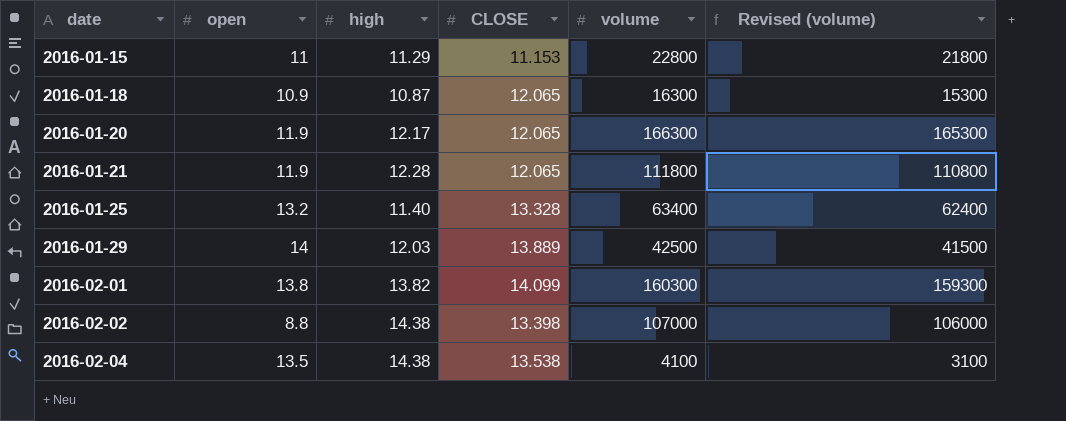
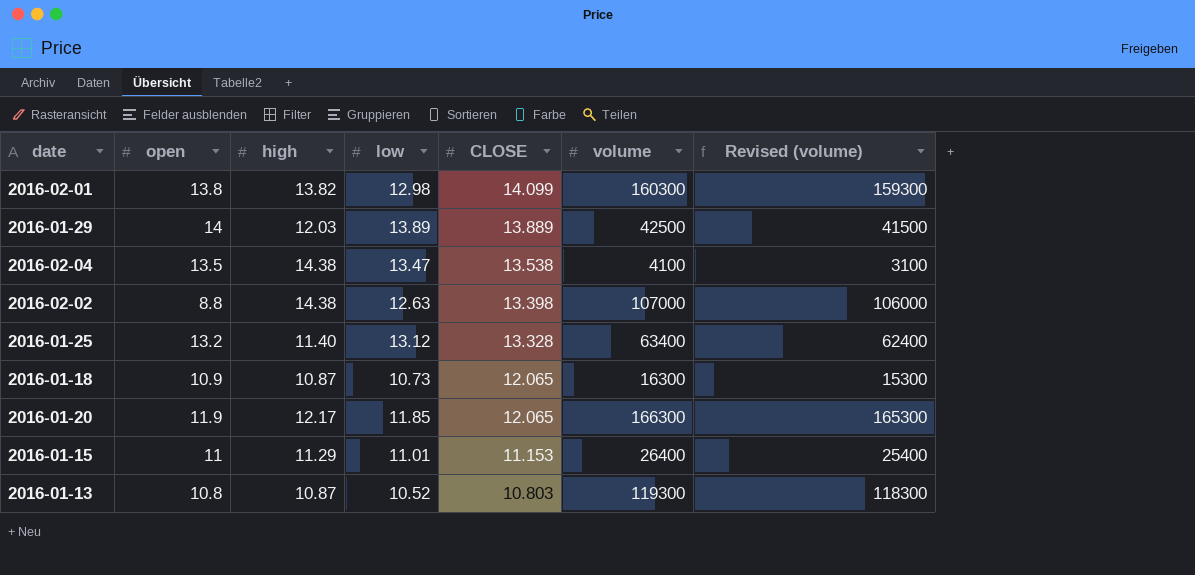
row order: date ascending -> CLOSE descending
column low | position: none -> 4
row 2016-01-21: 11.9 | 12.28 | 12.065 | 111800 | 110800 -> none
2016-01-15 | volume: 22800 -> 26400
2016-01-15 | Revised (volume): 21800 -> 25400
row 2016-01-13: none -> 10.8 | 10.87 | 10.52 | 10.803 | 119300 | 118300

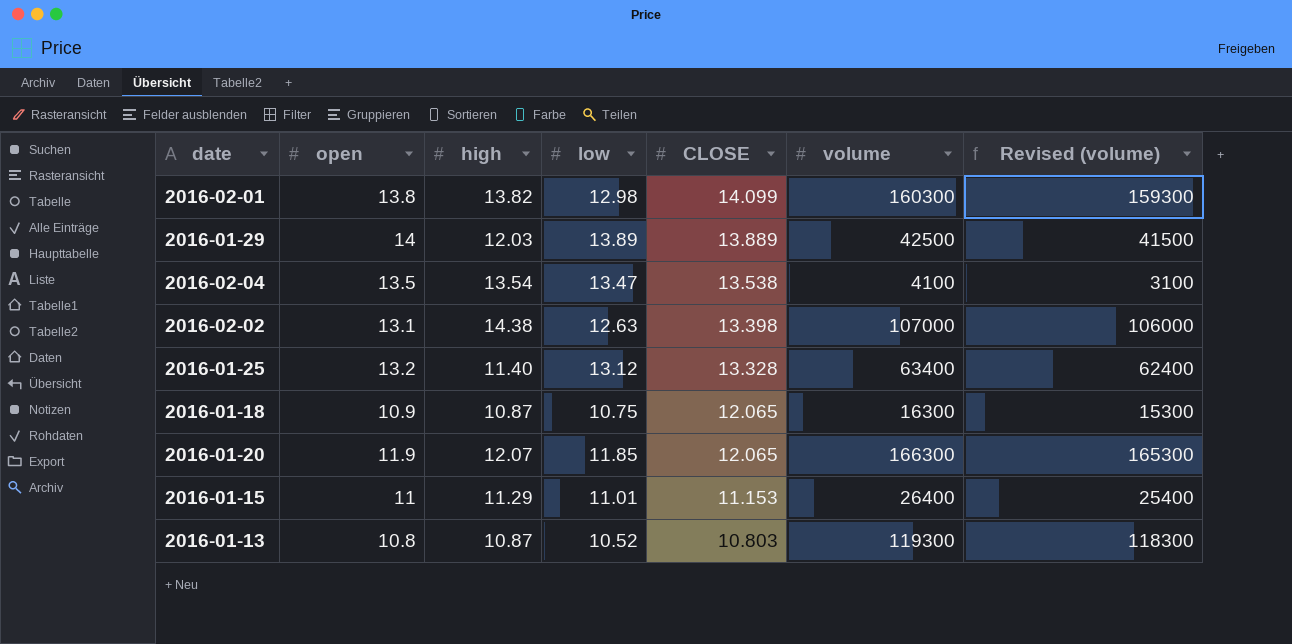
2016-02-04 | high: 14.38 -> 13.54
2016-02-02 | open: 8.8 -> 13.1
2016-01-18 | low: 10.73 -> 10.75
2016-01-20 | high: 12.17 -> 12.07

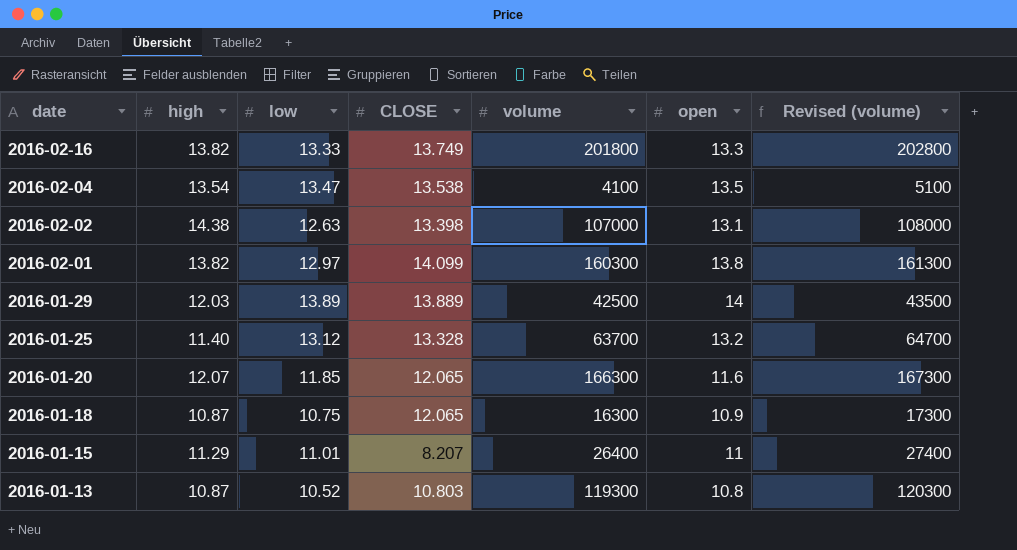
row order: CLOSE descending -> date descending
column open | position: 2 -> 6
column Revised (volume) | formula: [volume] - 1000 -> [volume] + 1000
row 2016-02-16: none -> 13.82 | 13.33 | 13.749 | 201800 | 13.3 | 202800
2016-02-01 | low: 12.98 -> 12.97
2016-01-25 | volume: 63400 -> 63700
2016-01-20 | open: 11.9 -> 11.6
2016-01-15 | CLOSE: 11.153 -> 8.207

